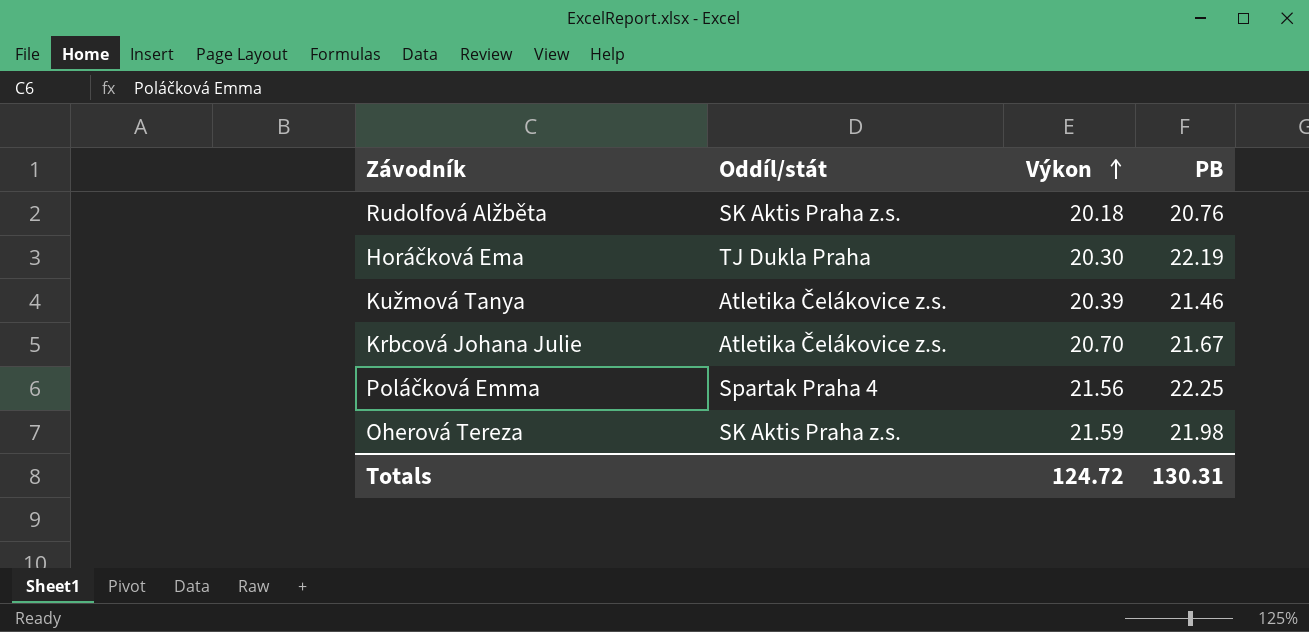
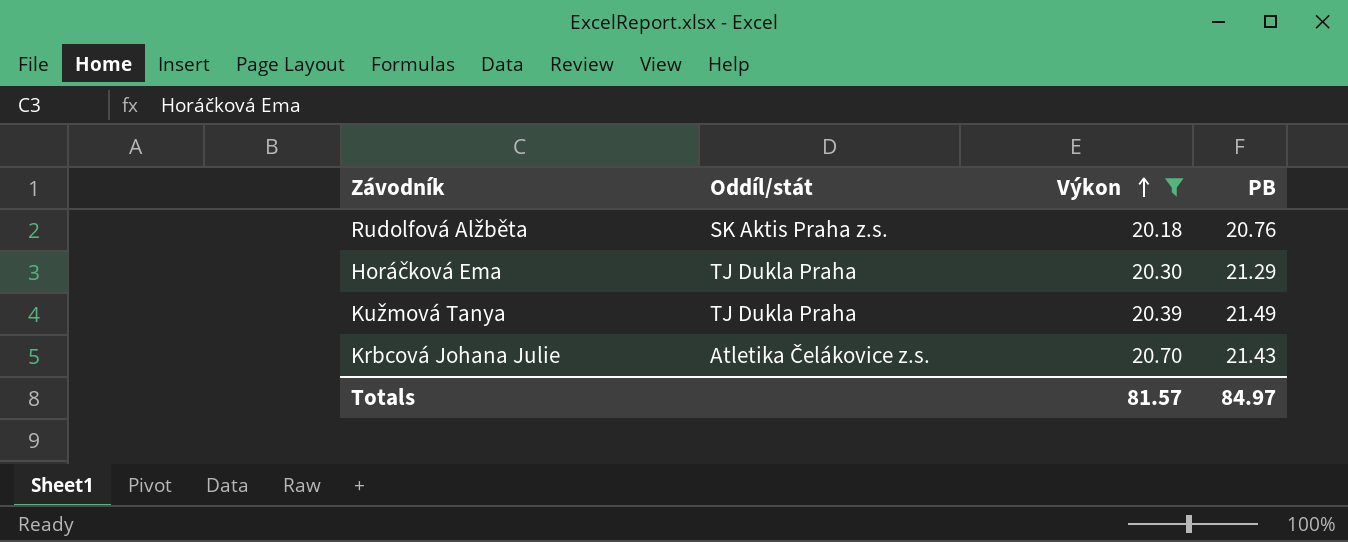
filter: none -> Výkon <= 20.70
Horáčková Ema | PB: 22.19 -> 21.29
Kužmová Tanya | Oddíl/stát: Atletika Čelákovice z.s. -> TJ Dukla Praha
Kužmová Tanya | PB: 21.46 -> 21.49
Krbcová Johana Julie | PB: 21.67 -> 21.43
Totals | Výkon: 124.72 -> 81.57
Totals | PB: 130.31 -> 84.97

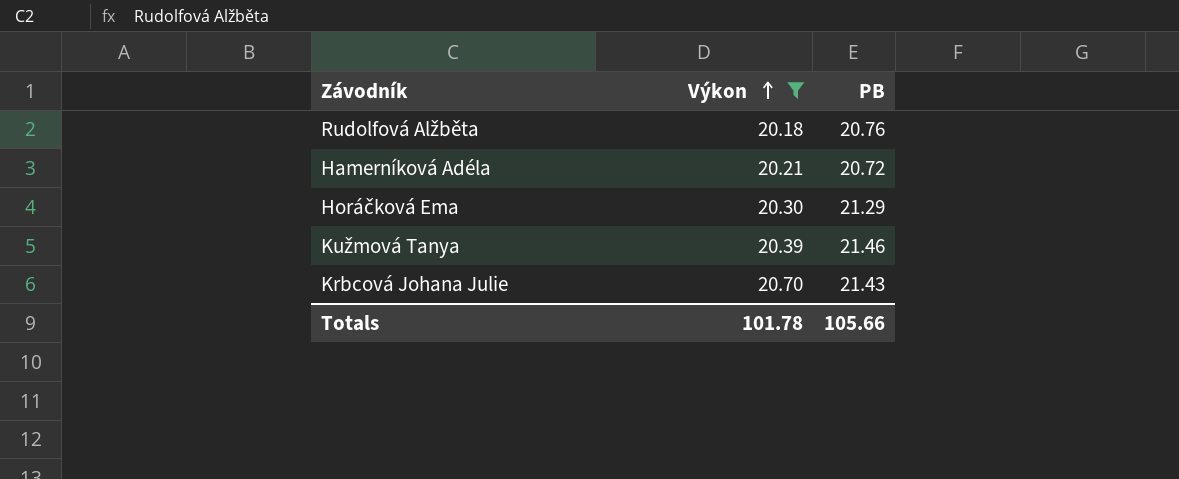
column Oddíl/stát | position: 2 -> none
row Hamerníková Adéla: none -> 20.21 | 20.72
Kužmová Tanya | PB: 21.49 -> 21.46
Totals | Výkon: 81.57 -> 101.78
Totals | PB: 84.97 -> 105.66

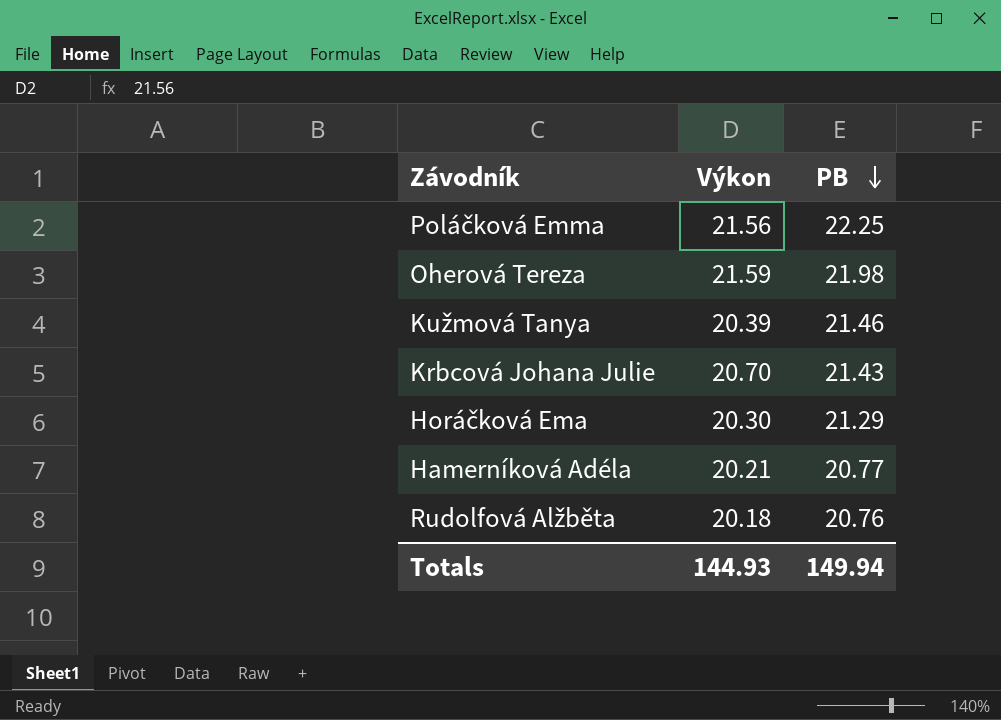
filter: Výkon <= 20.70 -> none
row order: Výkon ascending -> PB descending
Hamerníková Adéla | PB: 20.72 -> 20.77
Totals | Výkon: 101.78 -> 144.93
Totals | PB: 105.66 -> 149.94

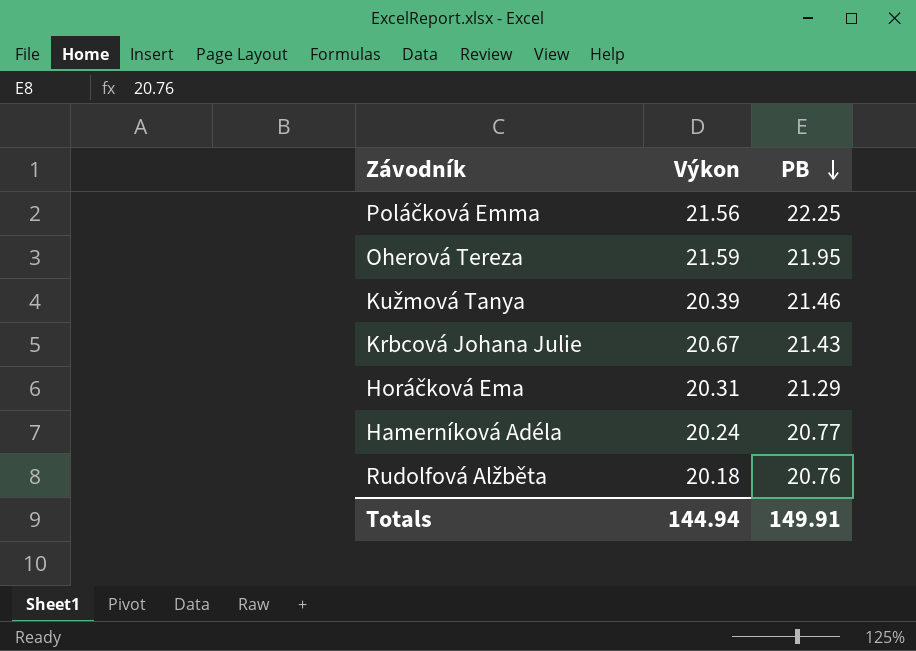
Oherová Tereza | PB: 21.98 -> 21.95
Krbcová Johana Julie | Výkon: 20.70 -> 20.67
Horáčková Ema | Výkon: 20.30 -> 20.31
Hamerníková Adéla | Výkon: 20.21 -> 20.24
Totals | Výkon: 144.93 -> 144.94
Totals | PB: 149.94 -> 149.91

